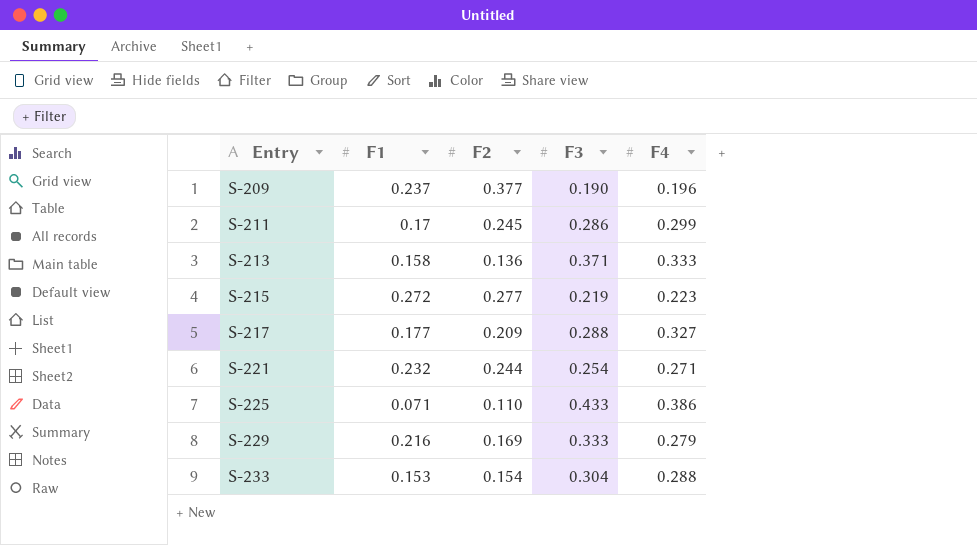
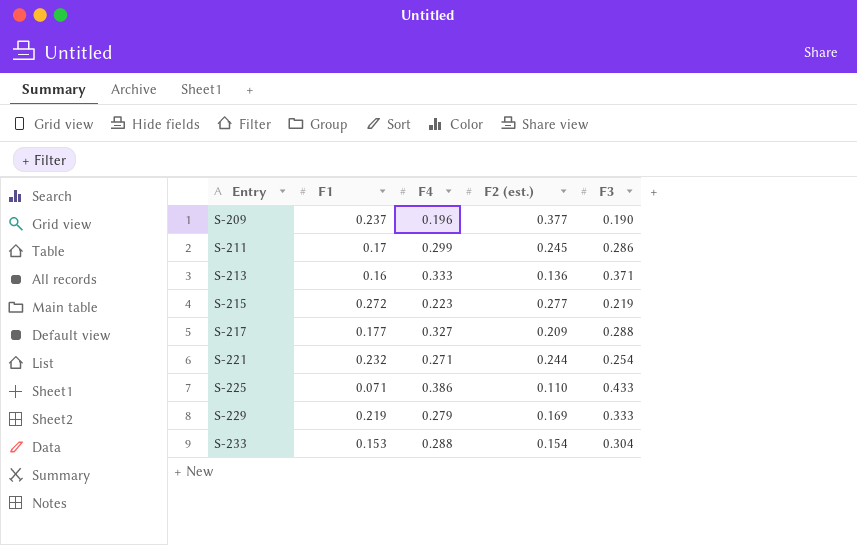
column F4 | position: 5 -> 3
column name: F2 -> F2 (est.)
S-213 | F1: 0.158 -> 0.16
S-229 | F1: 0.216 -> 0.219

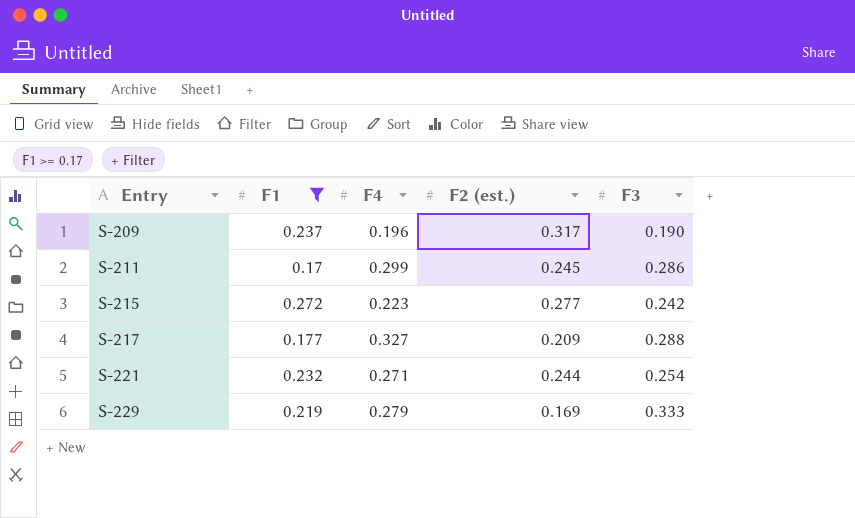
filter: none -> F1 >= 0.17
S-209 | F2 (est.): 0.377 -> 0.317
S-215 | F3: 0.219 -> 0.242

